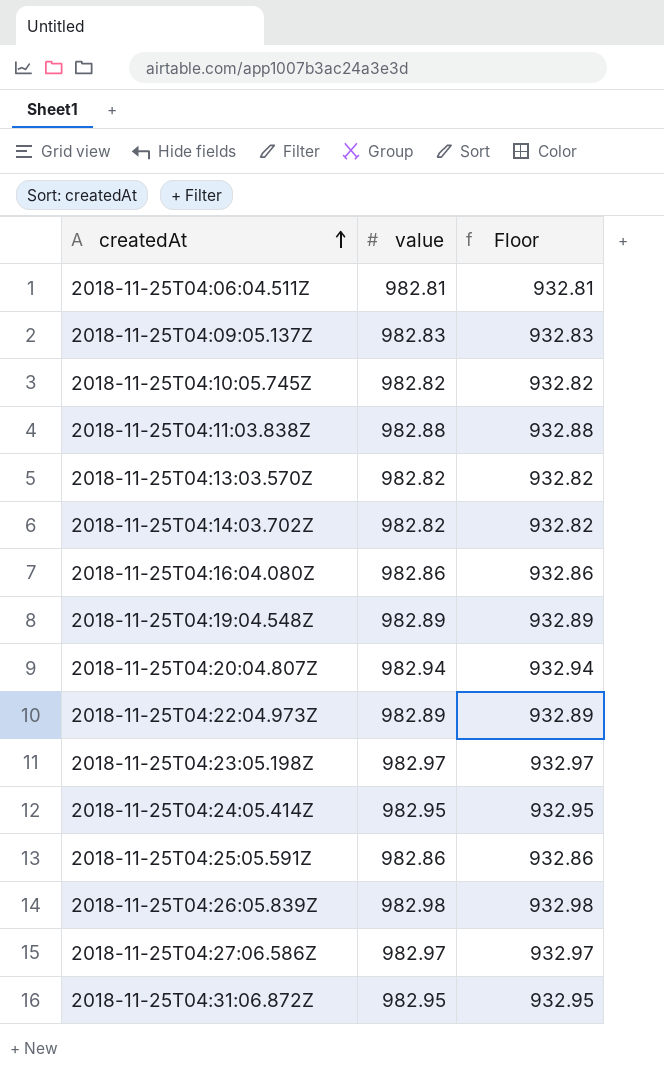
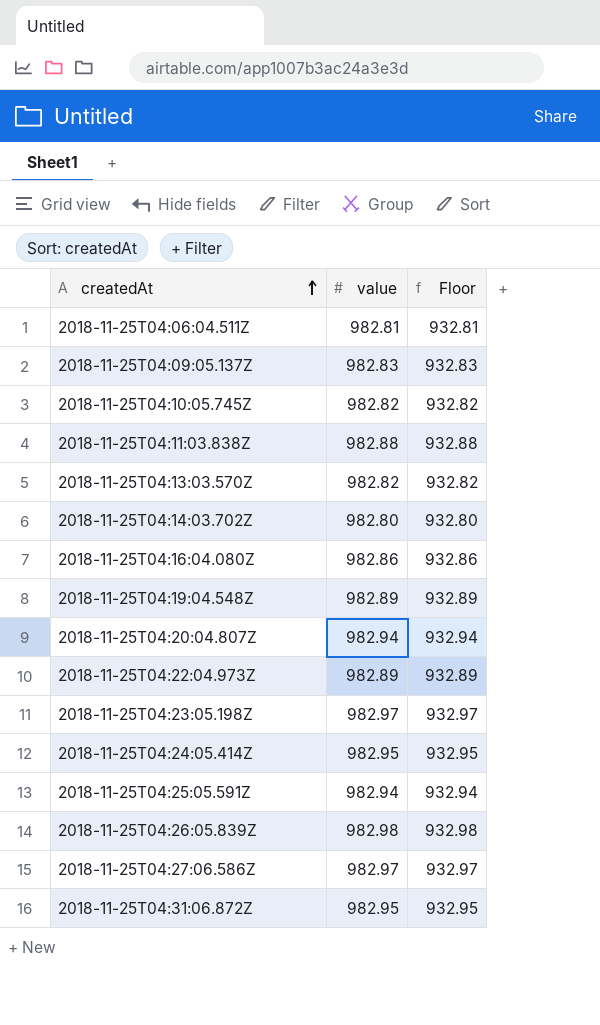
2018-11-25T04:14:03.702Z | value: 982.82 -> 982.80
2018-11-25T04:14:03.702Z | Floor: 932.82 -> 932.80
2018-11-25T04:25:05.591Z | value: 982.86 -> 982.94
2018-11-25T04:25:05.591Z | Floor: 932.86 -> 932.94

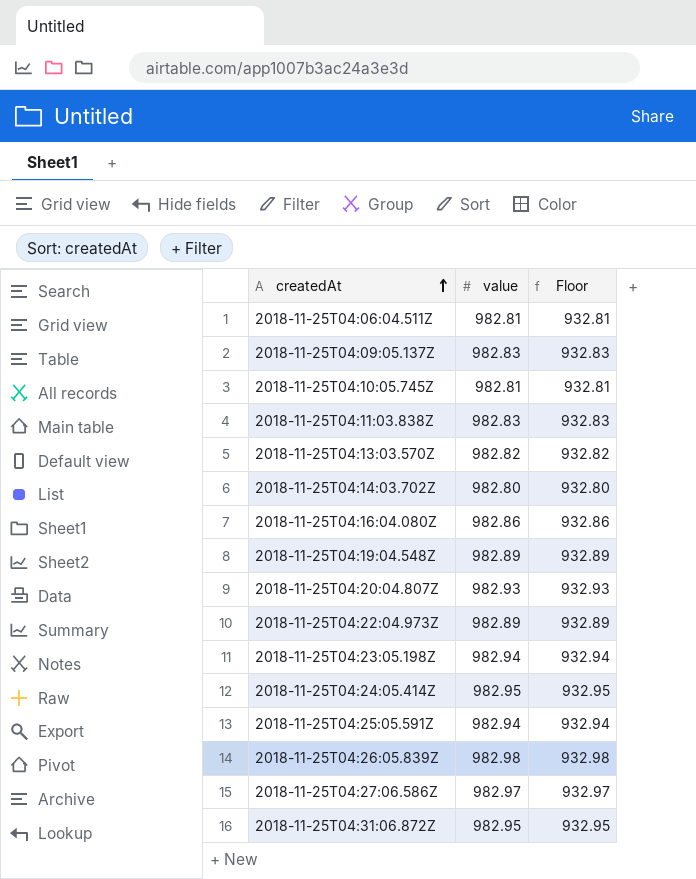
2018-11-25T04:10:05.745Z | value: 982.82 -> 982.81
2018-11-25T04:10:05.745Z | Floor: 932.82 -> 932.81
2018-11-25T04:11:03.838Z | value: 982.88 -> 982.83
2018-11-25T04:11:03.838Z | Floor: 932.88 -> 932.83
2018-11-25T04:20:04.807Z | value: 982.94 -> 982.93
2018-11-25T04:20:04.807Z | Floor: 932.94 -> 932.93
2018-11-25T04:23:05.198Z | value: 982.97 -> 982.94
2018-11-25T04:23:05.198Z | Floor: 932.97 -> 932.94

